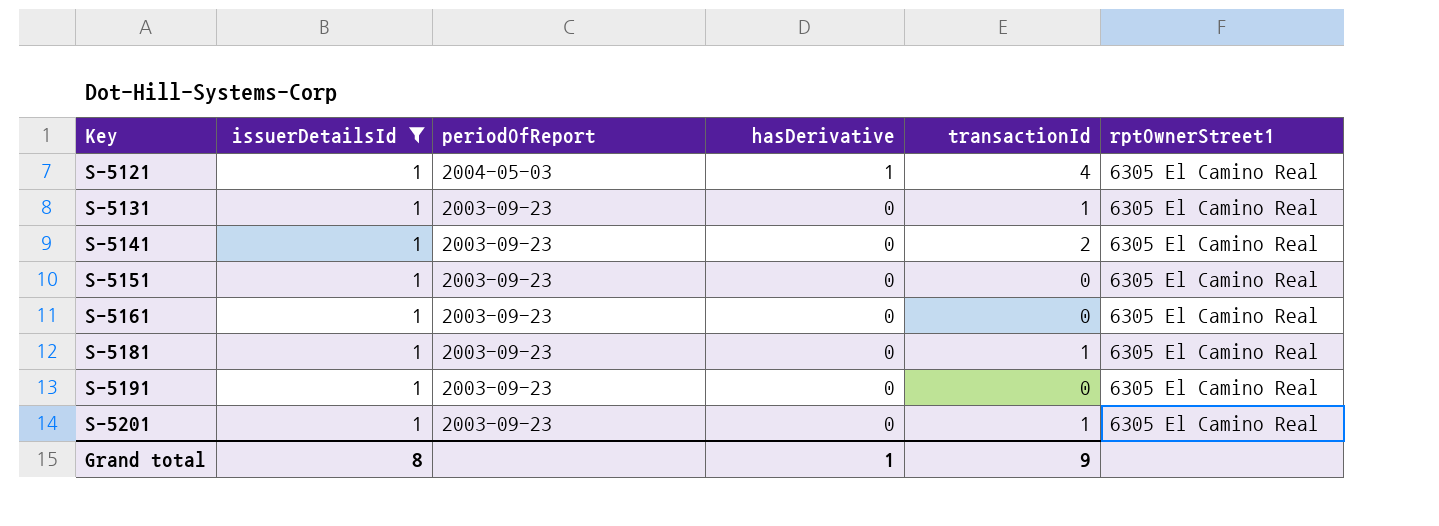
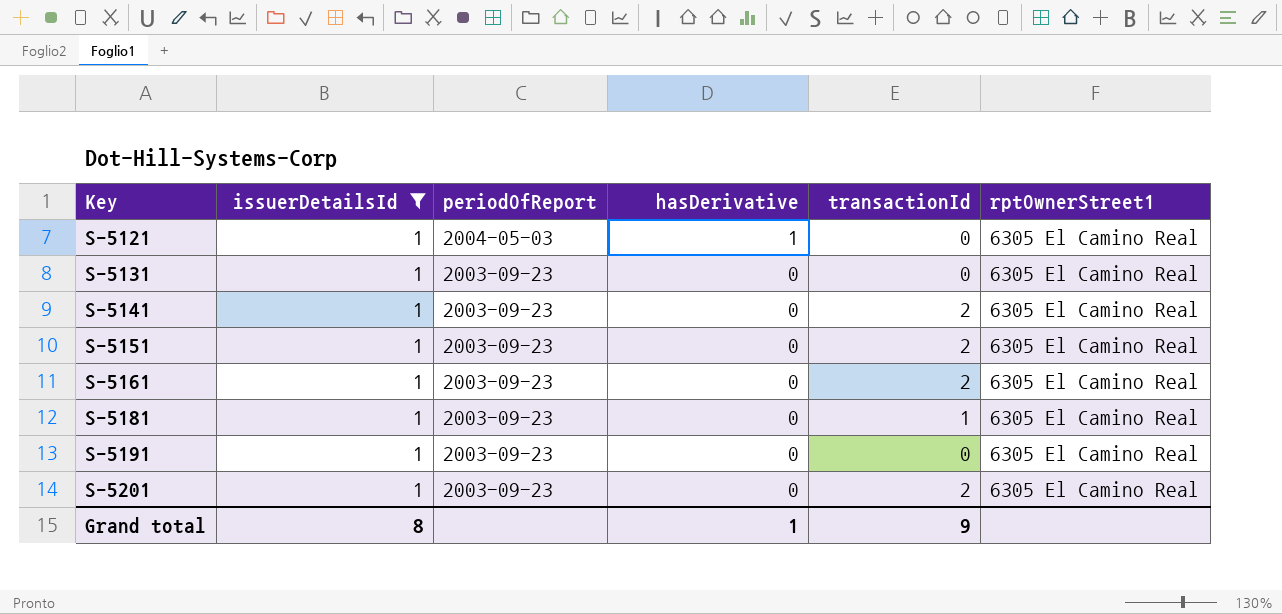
S-5121 | transactionId: 4 -> 0
S-5131 | transactionId: 1 -> 0
S-5151 | transactionId: 0 -> 2
S-5161 | transactionId: 0 -> 2
S-5201 | transactionId: 1 -> 2

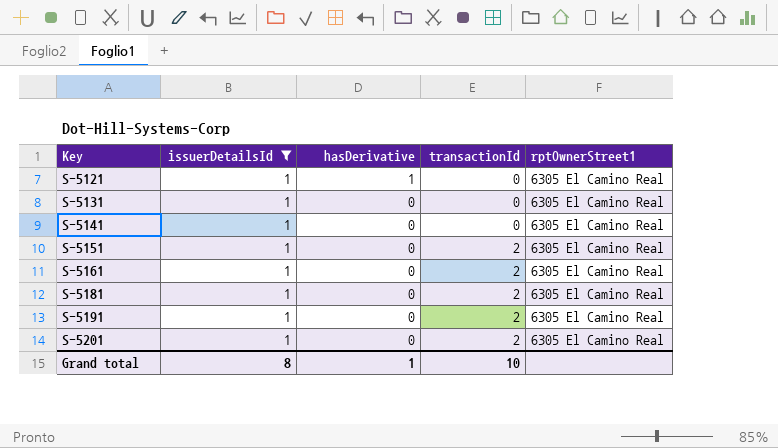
column periodOfReport | position: 3 -> none
S-5141 | transactionId: 2 -> 0
S-5181 | transactionId: 1 -> 2
S-5191 | transactionId: 0 -> 2
Grand total | transactionId: 9 -> 10

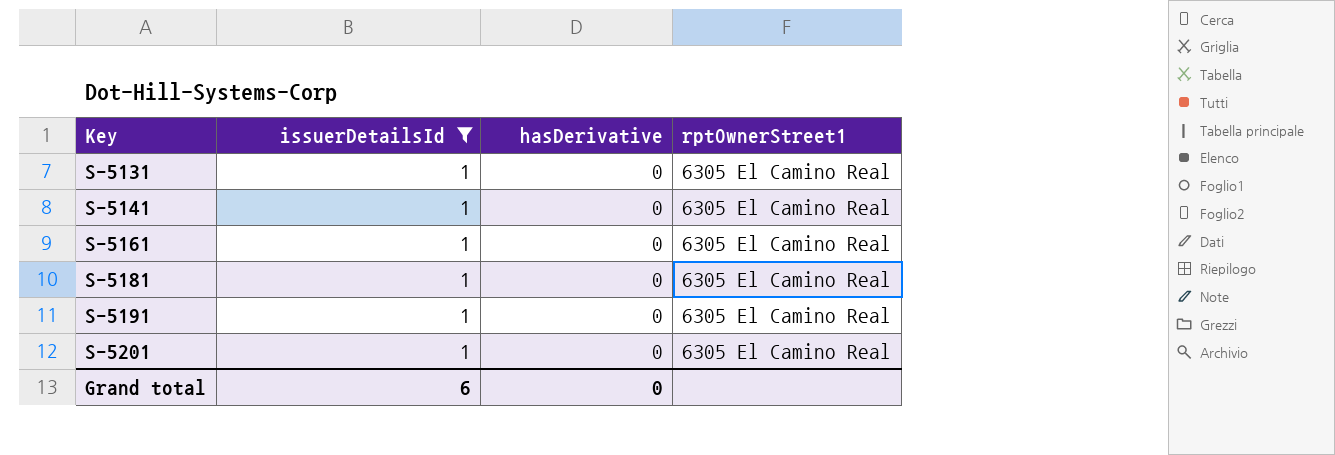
column transactionId | position: 4 -> none
row S-5121: 1 | 1 | 0 | 6305 El Camino Real -> none
row S-5151: 1 | 0 | 2 | 6305 El Camino Real -> none
Grand total | issuerDetailsId: 8 -> 6
Grand total | hasDerivative: 1 -> 0

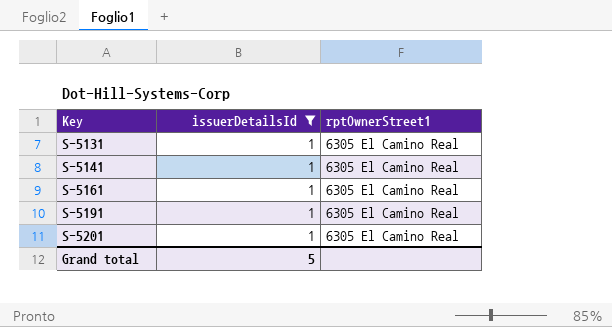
column hasDerivative | position: 3 -> none
row S-5181: 1 | 0 | 6305 El Camino Real -> none
Grand total | issuerDetailsId: 6 -> 5

